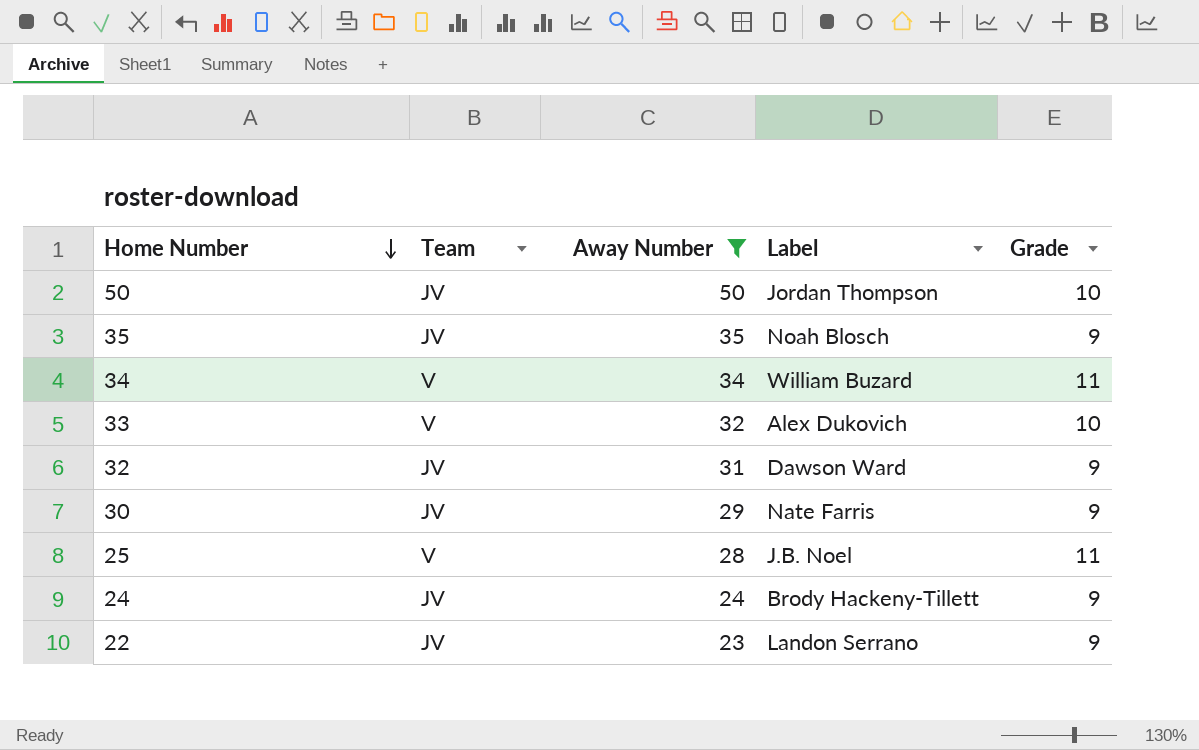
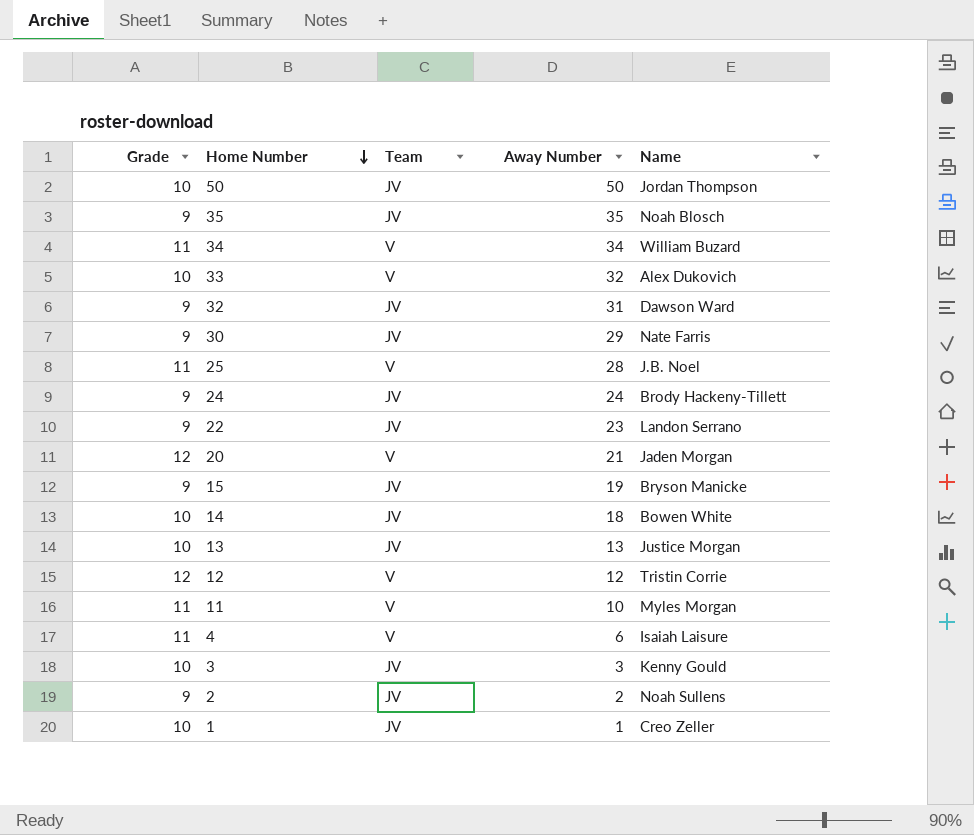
filter: Away Number >= 23 -> none
column Grade | position: 5 -> 1
column name: Label -> Name

